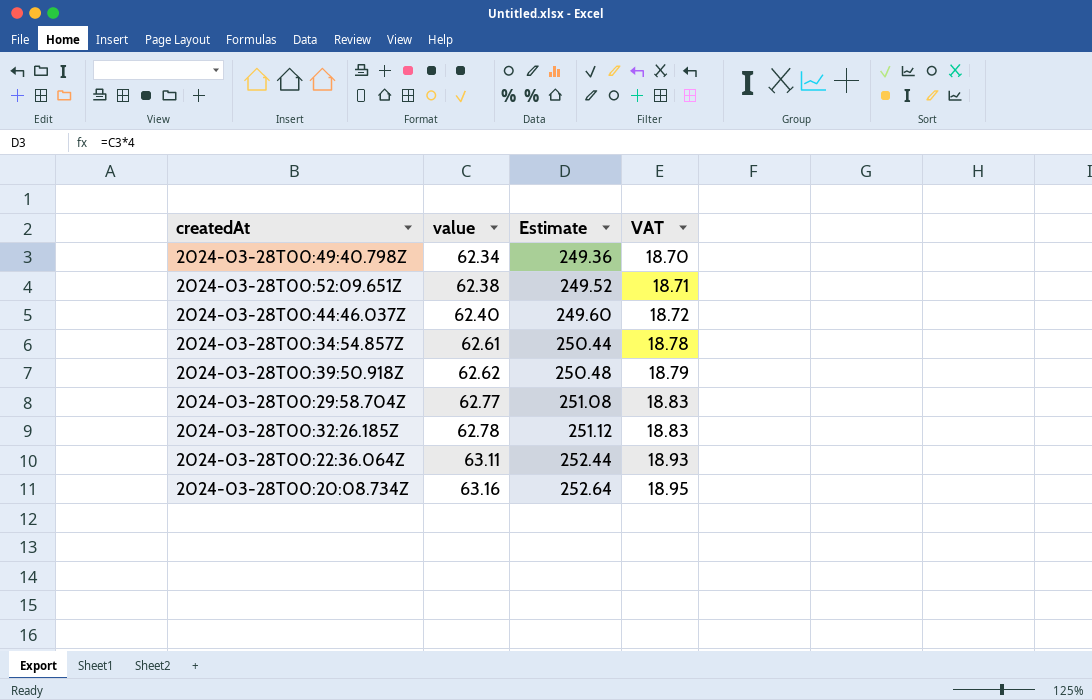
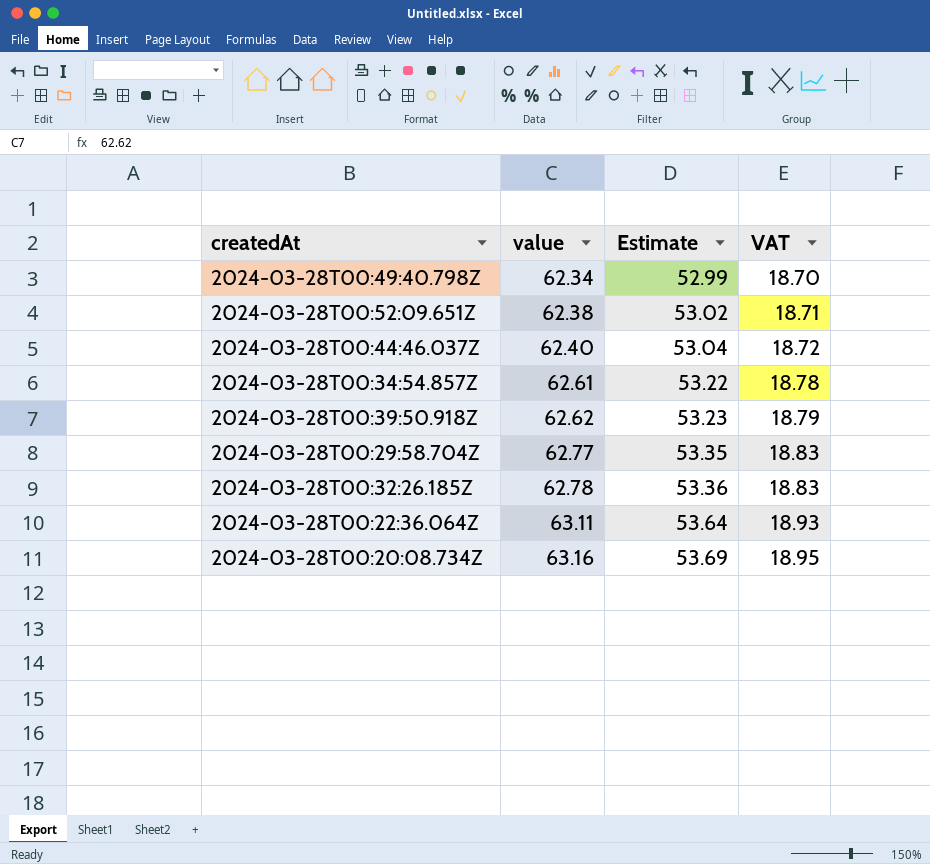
column Estimate | formula: [value] * 4 -> [value] * 0.85

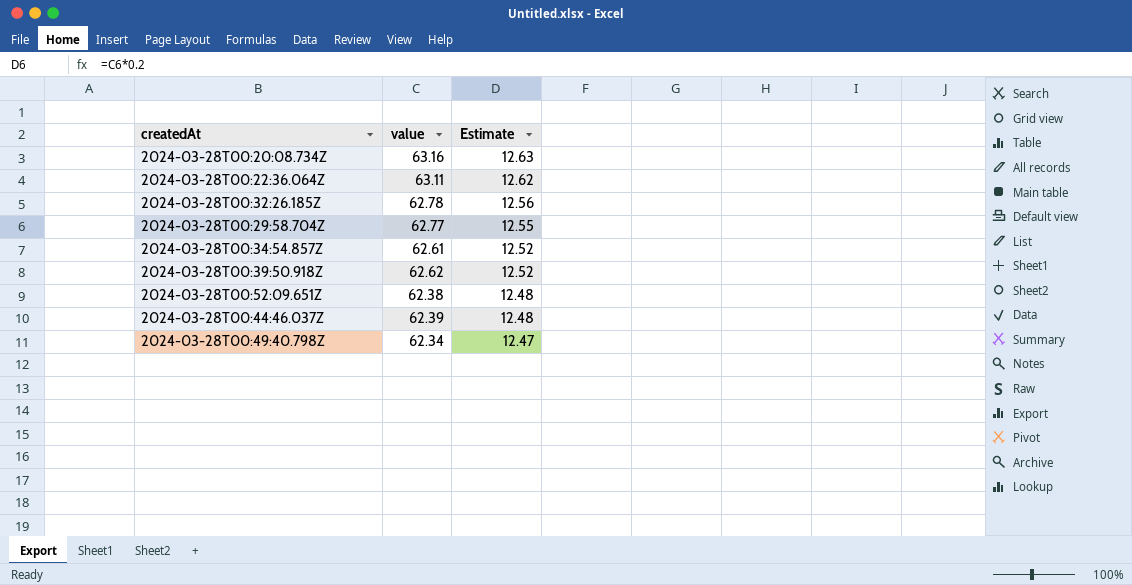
row order: value ascending -> Estimate descending
column VAT | formula: [value] * 0.3 -> none
column Estimate | formula: [value] * 0.85 -> [value] * 0.2
2024-03-28T00:44:46.037Z | value: 62.40 -> 62.39

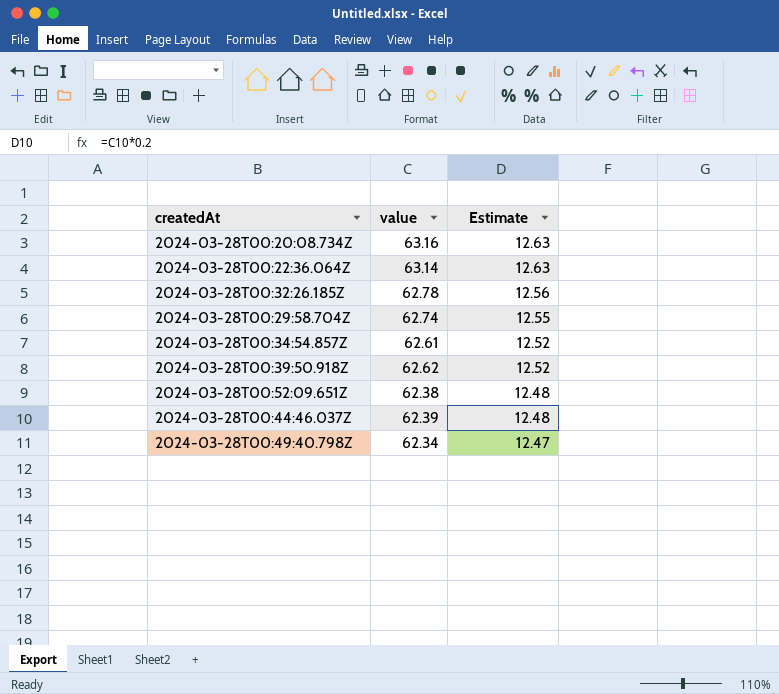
2024-03-28T00:22:36.064Z | value: 63.11 -> 63.14
2024-03-28T00:22:36.064Z | Estimate: 12.62 -> 12.63
2024-03-28T00:29:58.704Z | value: 62.77 -> 62.74

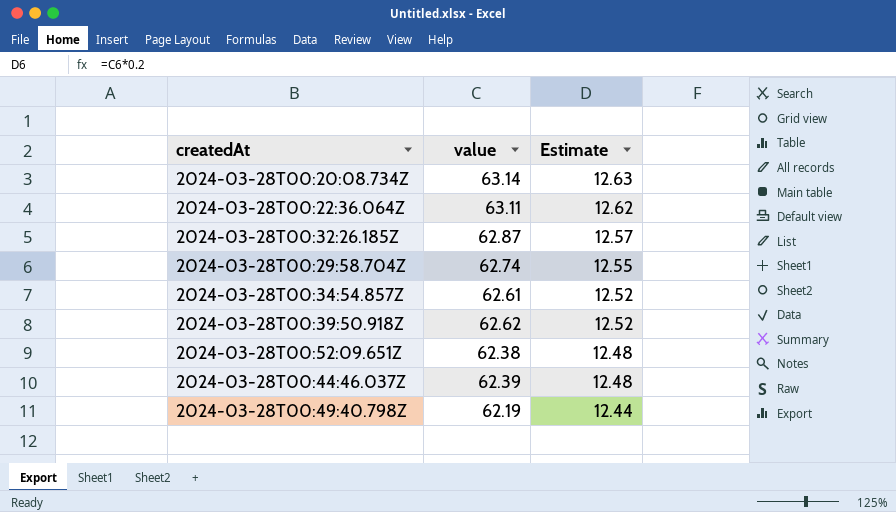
2024-03-28T00:20:08.734Z | value: 63.16 -> 63.14
2024-03-28T00:22:36.064Z | value: 63.14 -> 63.11
2024-03-28T00:22:36.064Z | Estimate: 12.63 -> 12.62
2024-03-28T00:32:26.185Z | value: 62.78 -> 62.87
2024-03-28T00:32:26.185Z | Estimate: 12.56 -> 12.57
2024-03-28T00:49:40.798Z | value: 62.34 -> 62.19
2024-03-28T00:49:40.798Z | Estimate: 12.47 -> 12.44

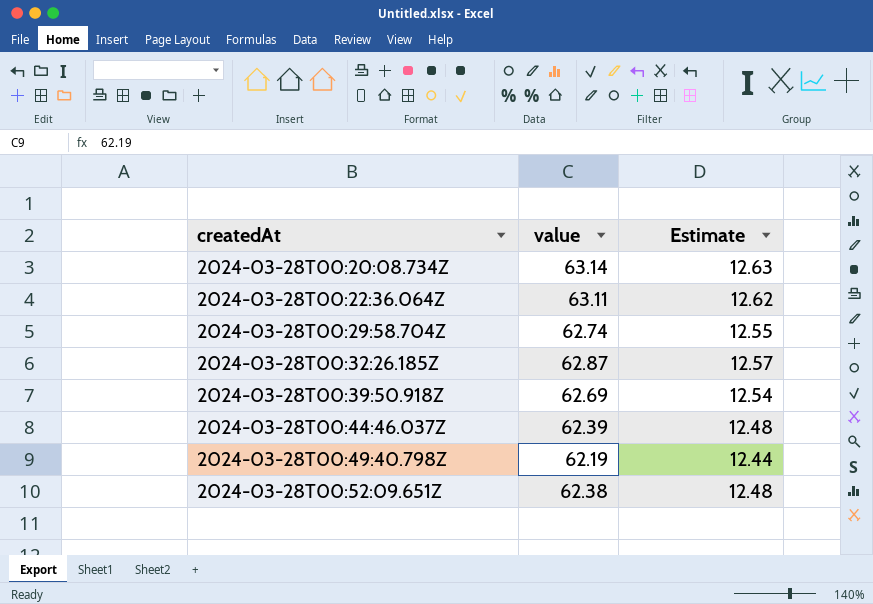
row order: Estimate descending -> createdAt ascending
row 2024-03-28T00:34:54.857Z: 62.61 | 12.52 -> none
2024-03-28T00:39:50.918Z | value: 62.62 -> 62.69
2024-03-28T00:39:50.918Z | Estimate: 12.52 -> 12.54

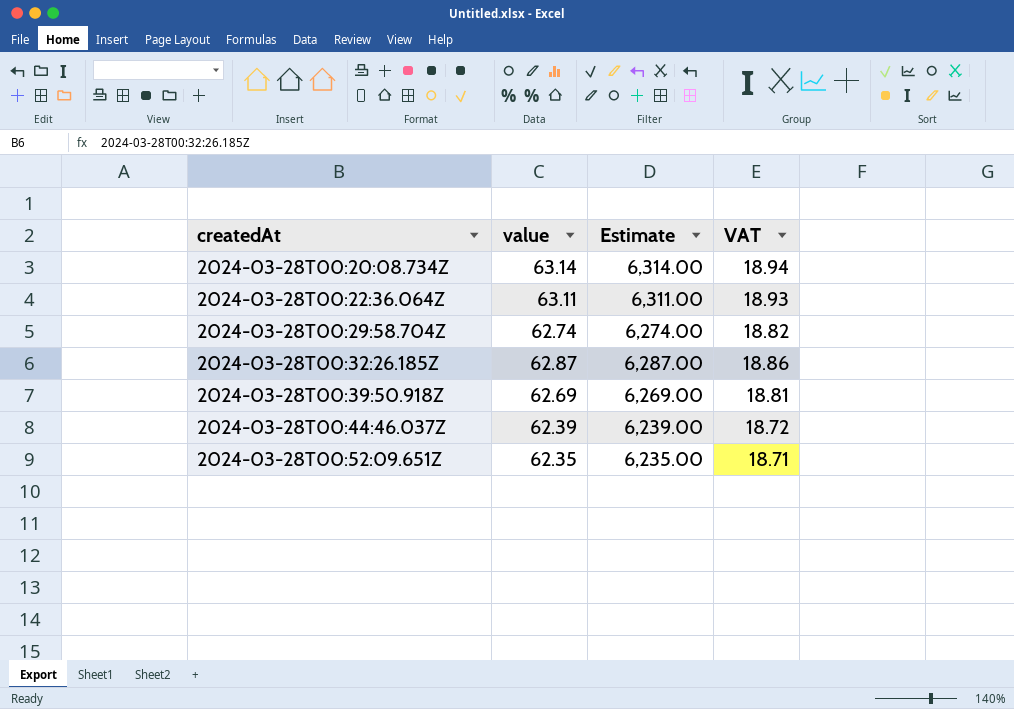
column Estimate | formula: [value] * 0.2 -> [value] * 100
column VAT | formula: none -> [value] * 0.3
row 2024-03-28T00:49:40.798Z: 62.19 | 12.44 -> none
2024-03-28T00:52:09.651Z | value: 62.38 -> 62.35

